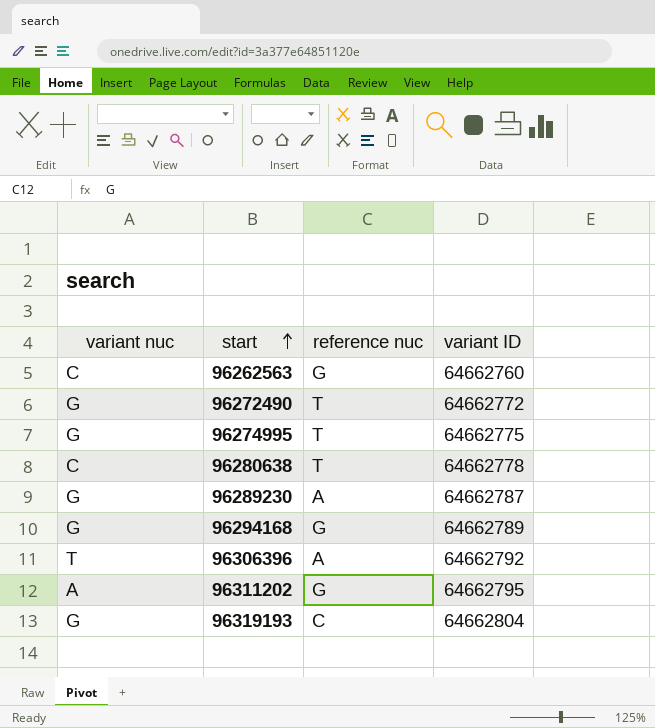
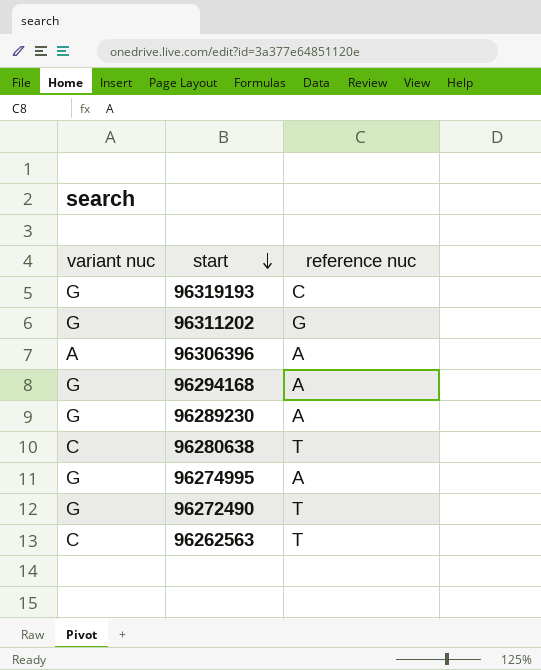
row order: start ascending -> start descending
column variant ID | position: 4 -> none
96311202 | variant nuc: A -> G
96306396 | variant nuc: T -> A
96294168 | reference nuc: G -> A
96274995 | reference nuc: T -> A
96262563 | reference nuc: G -> T

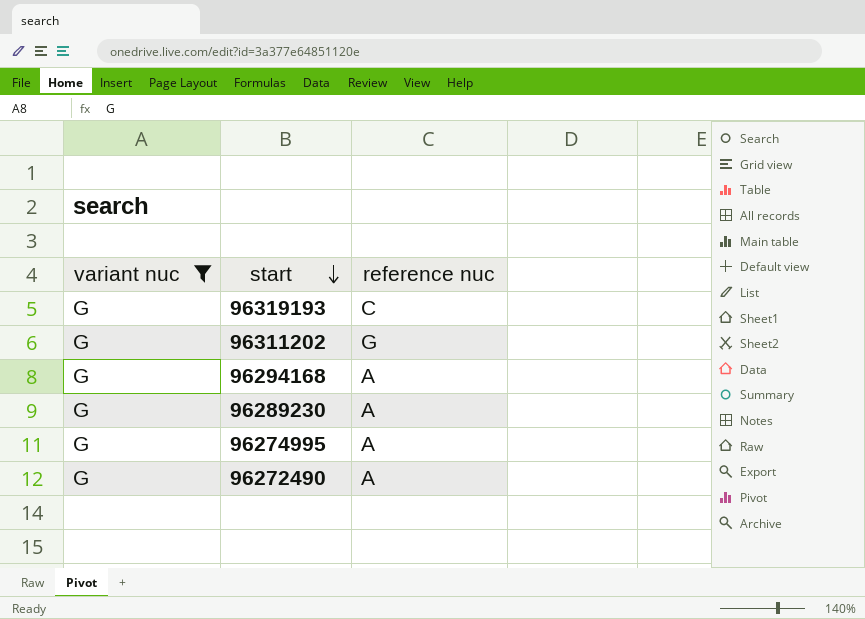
filter: none -> variant nuc = G
96272490 | reference nuc: T -> A

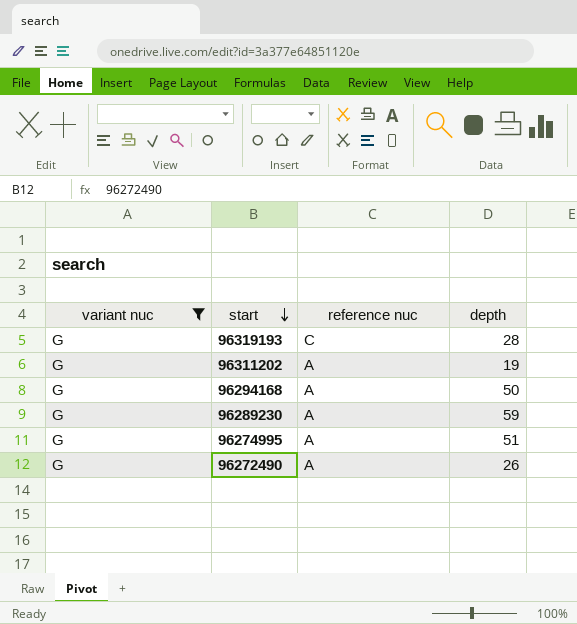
column depth | position: none -> 4
96311202 | reference nuc: G -> A

